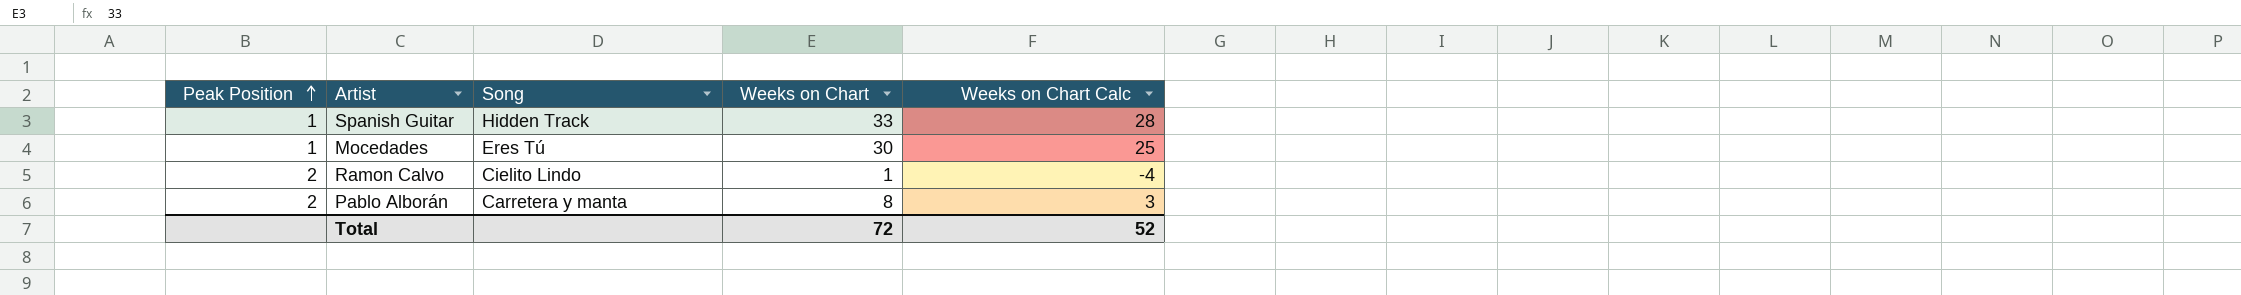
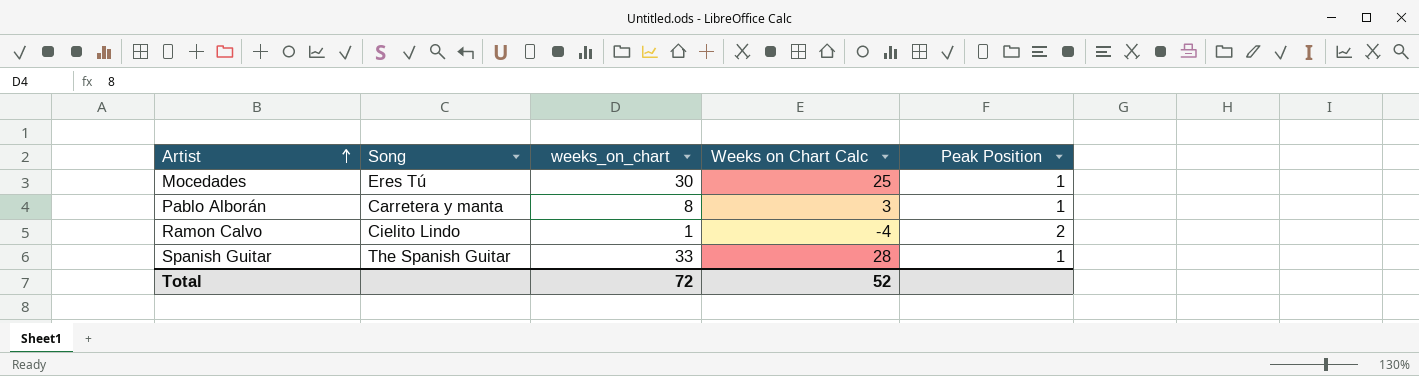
row order: Peak Position ascending -> Artist ascending
column name: Weeks on Chart -> weeks_on_chart
column Peak Position | position: 1 -> 5
Pablo Alborán | Peak Position: 2 -> 1
Spanish Guitar | Song: Hidden Track -> The Spanish Guitar

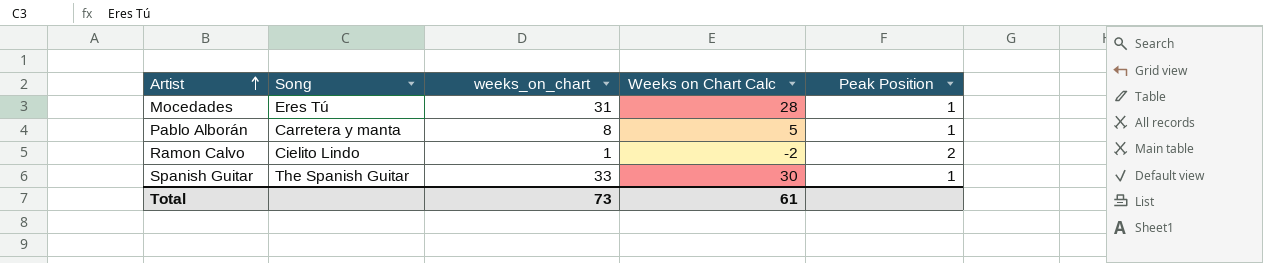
column Weeks on Chart Calc | formula: [weeks_on_chart] - 5 -> [weeks_on_chart] - 3
Mocedades | weeks_on_chart: 30 -> 31
Total | weeks_on_chart: 72 -> 73
Total | Weeks on Chart Calc: 52 -> 61

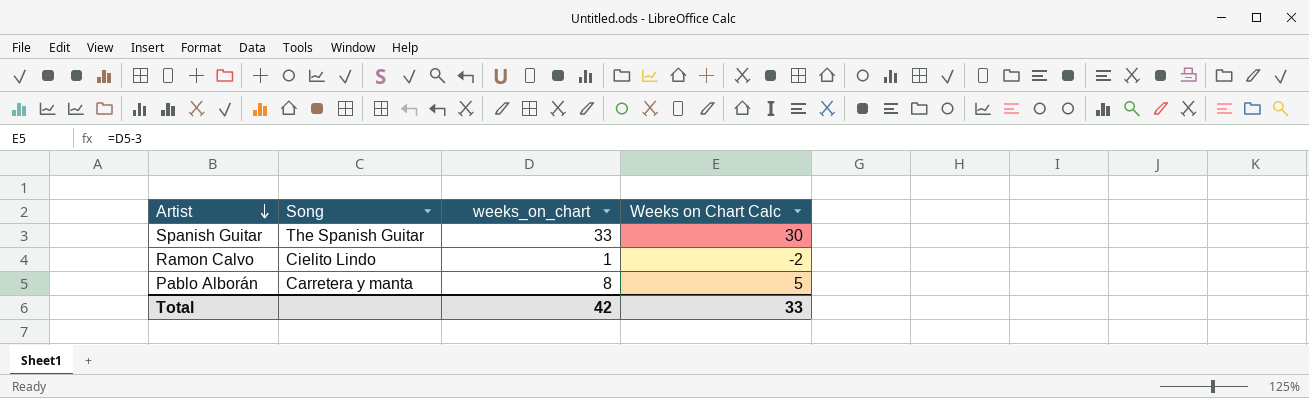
row order: Artist ascending -> Artist descending
column Peak Position | position: 5 -> none
row Mocedades: Eres Tú | 31 | 28 | 1 -> none
Total | weeks_on_chart: 73 -> 42
Total | Weeks on Chart Calc: 61 -> 33

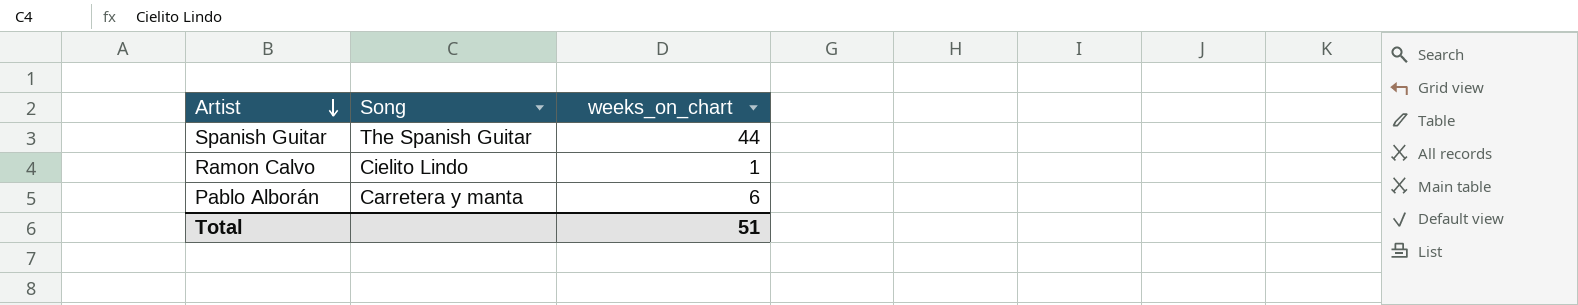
column Weeks on Chart Calc | formula: [weeks_on_chart] - 3 -> none
Spanish Guitar | weeks_on_chart: 33 -> 44
Pablo Alborán | weeks_on_chart: 8 -> 6
Total | weeks_on_chart: 42 -> 51

